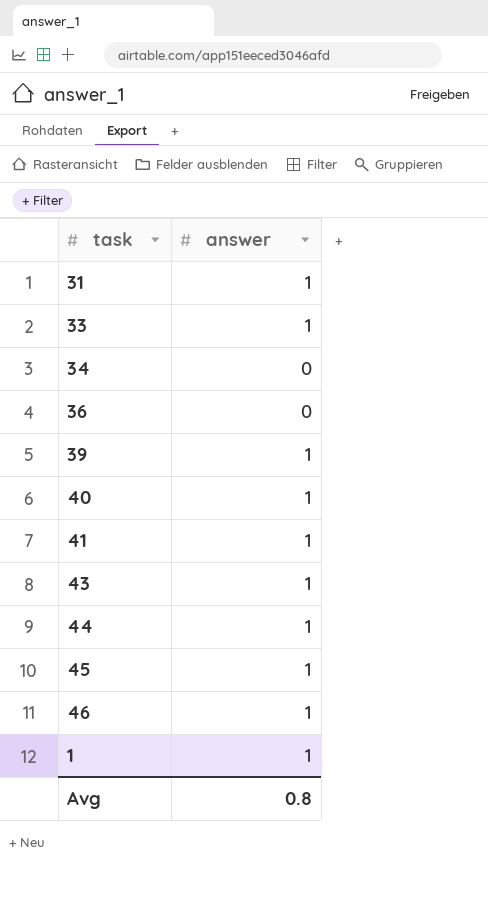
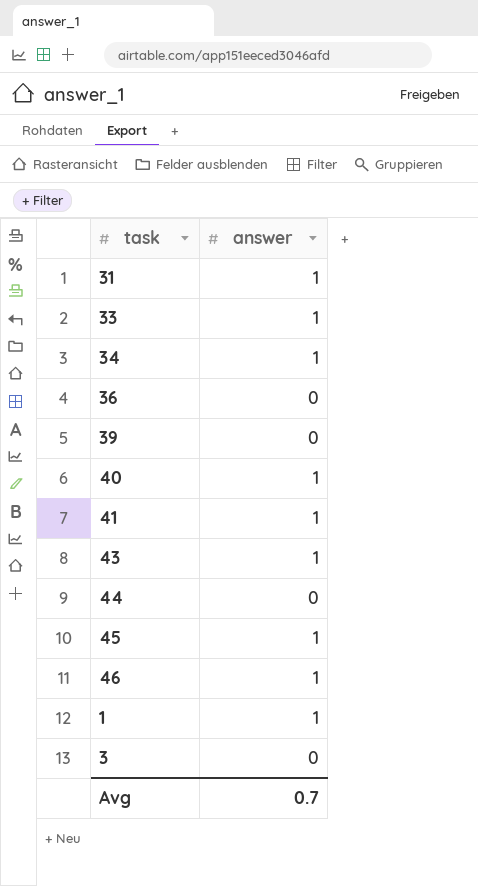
34 | answer: 0 -> 1
39 | answer: 1 -> 0
44 | answer: 1 -> 0
row 3: none -> 0
Avg | answer: 0.8 -> 0.7

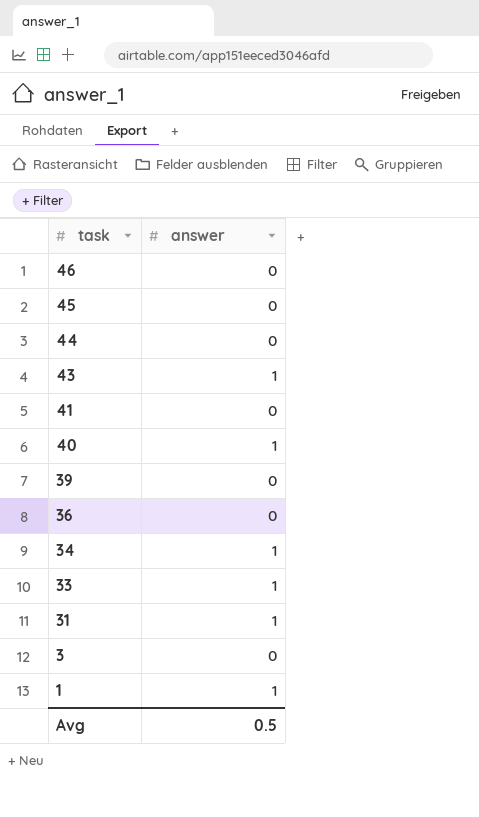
row order: none -> task descending
46 | answer: 1 -> 0
45 | answer: 1 -> 0
41 | answer: 1 -> 0
Avg | answer: 0.7 -> 0.5

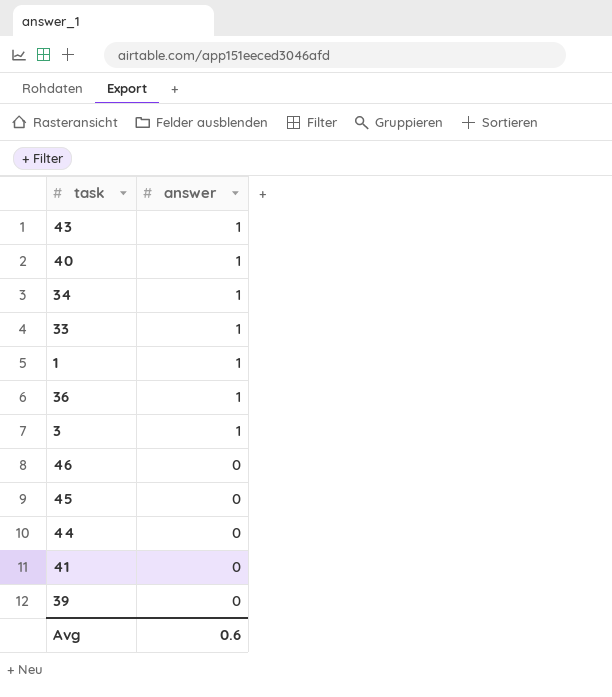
row order: task descending -> answer descending
row 31: 1 -> none
36 | answer: 0 -> 1
3 | answer: 0 -> 1
Avg | answer: 0.5 -> 0.6

